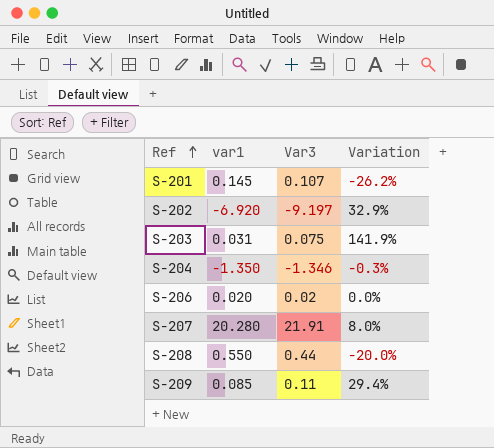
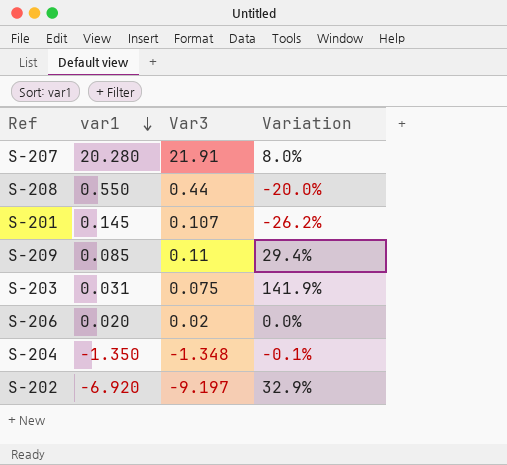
row order: Ref ascending -> var1 descending
S-204 | Var3: -1.346 -> -1.348
S-204 | Variation: -0.3% -> -0.1%

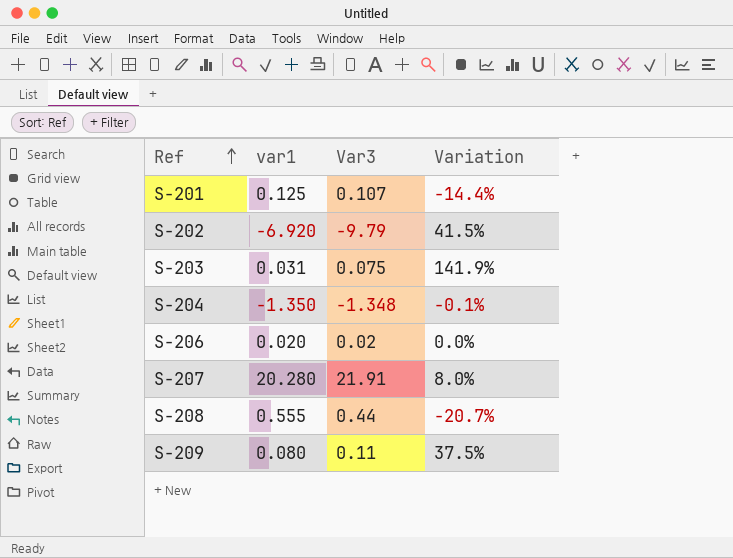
row order: var1 descending -> Ref ascending
S-201 | var1: 0.145 -> 0.125
S-201 | Variation: -26.2% -> -14.4%
S-202 | Var3: -9.197 -> -9.79
S-202 | Variation: 32.9% -> 41.5%
S-208 | var1: 0.550 -> 0.555
S-208 | Variation: -20.0% -> -20.7%
S-209 | var1: 0.085 -> 0.080
S-209 | Variation: 29.4% -> 37.5%

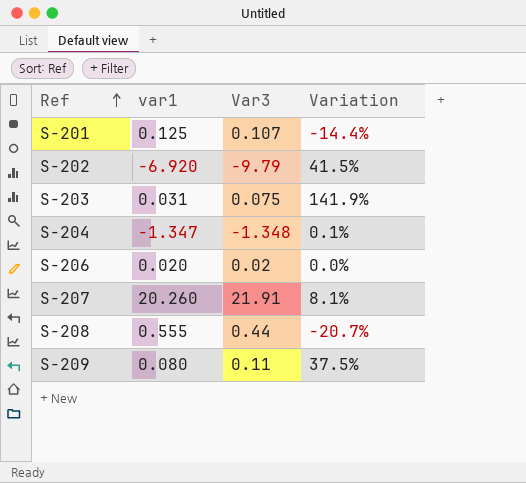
S-204 | var1: -1.350 -> -1.347
S-204 | Variation: -0.1% -> 0.1%
S-207 | var1: 20.280 -> 20.260
S-207 | Variation: 8.0% -> 8.1%

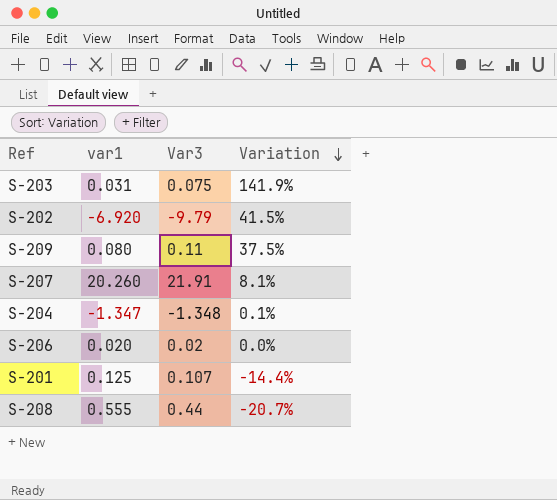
row order: Ref ascending -> Variation descending

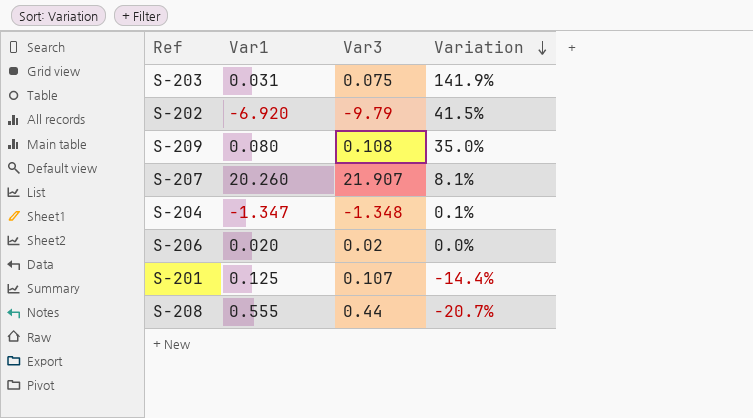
column name: var1 -> Var1
S-209 | Var3: 0.11 -> 0.108
S-209 | Variation: 37.5% -> 35.0%
S-207 | Var3: 21.91 -> 21.907

